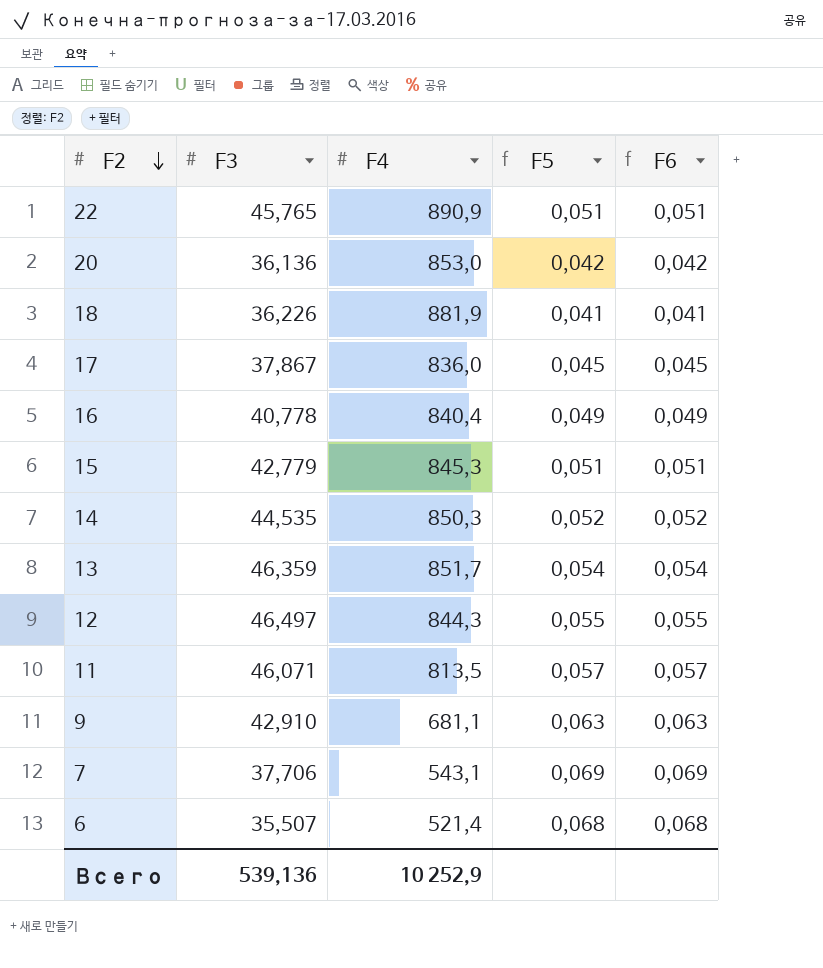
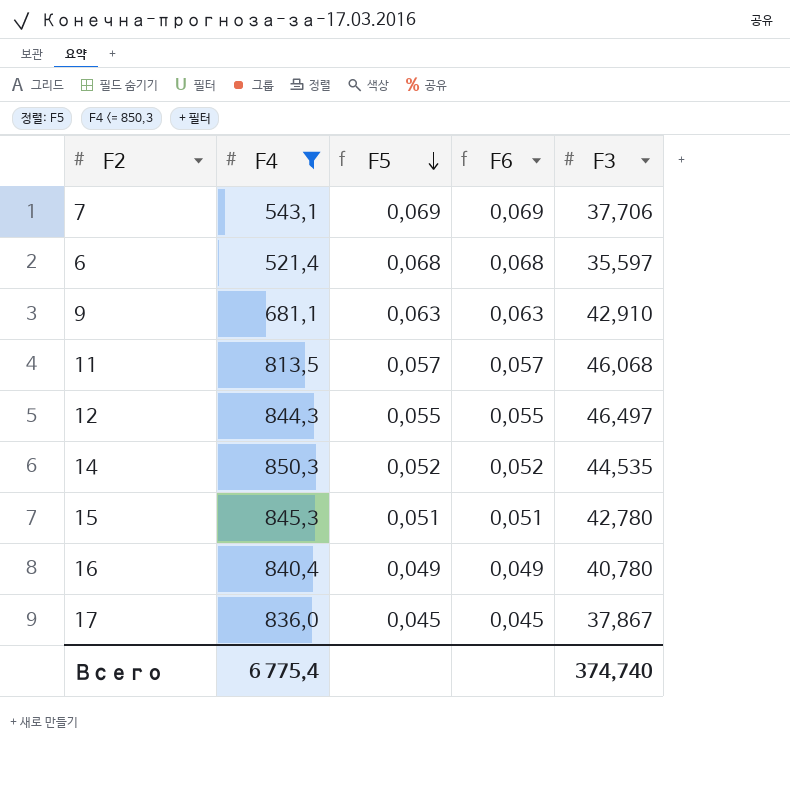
filter: none -> F4 <= 850,3
row order: F2 descending -> F5 descending
column F3 | position: 2 -> 5
6 | F3: 35,507 -> 35,597
11 | F3: 46,071 -> 46,068
15 | F3: 42,779 -> 42,780
16 | F3: 40,778 -> 40,780
Всего | F4: 10 252,9 -> 6 775,4
Всего | F3: 539,136 -> 374,740

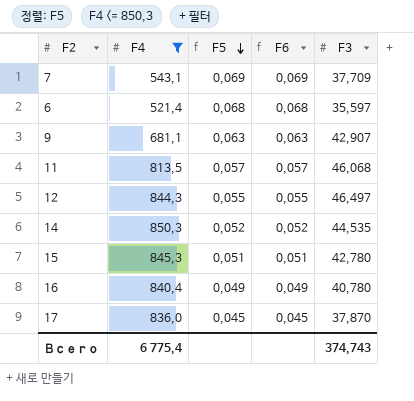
7 | F3: 37,706 -> 37,709
9 | F3: 42,910 -> 42,907
17 | F3: 37,867 -> 37,870
Всего | F3: 374,740 -> 374,743

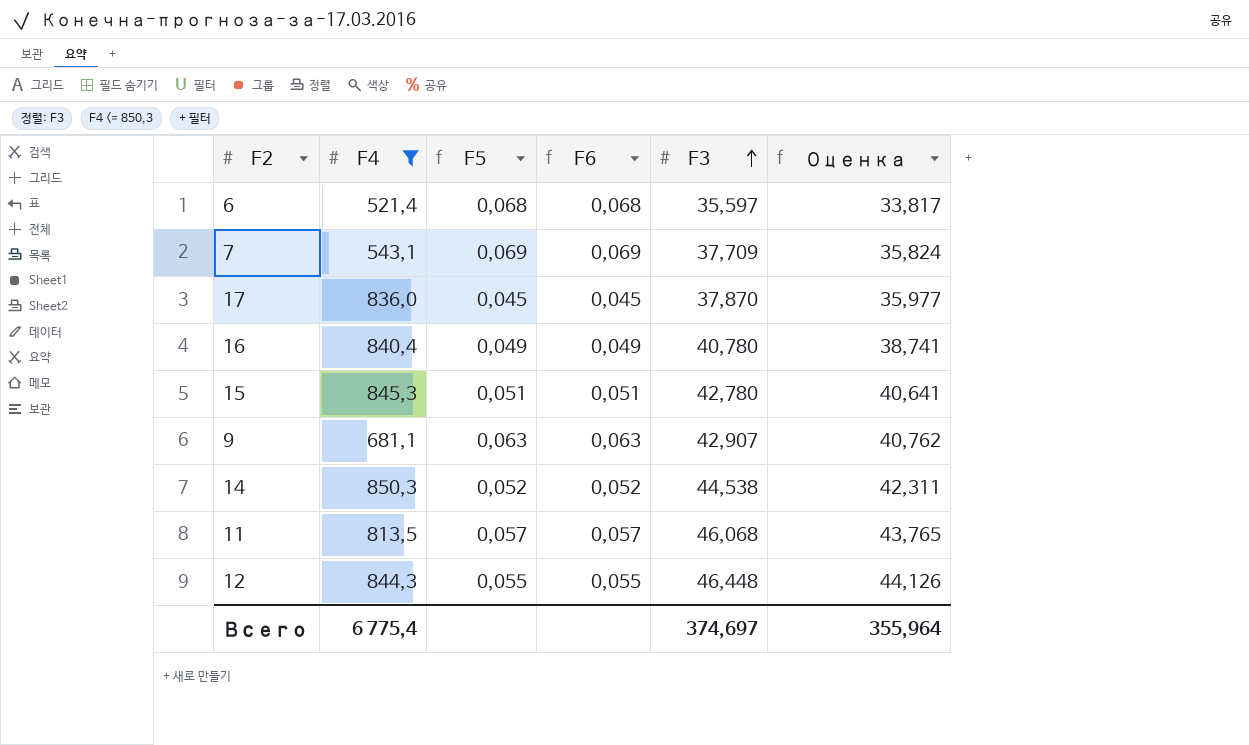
row order: F5 descending -> F3 ascending
column Оценка | formula: none -> [F3] * 0,95
14 | F3: 44,535 -> 44,538
12 | F3: 46,497 -> 46,448
Всего | F3: 374,743 -> 374,697

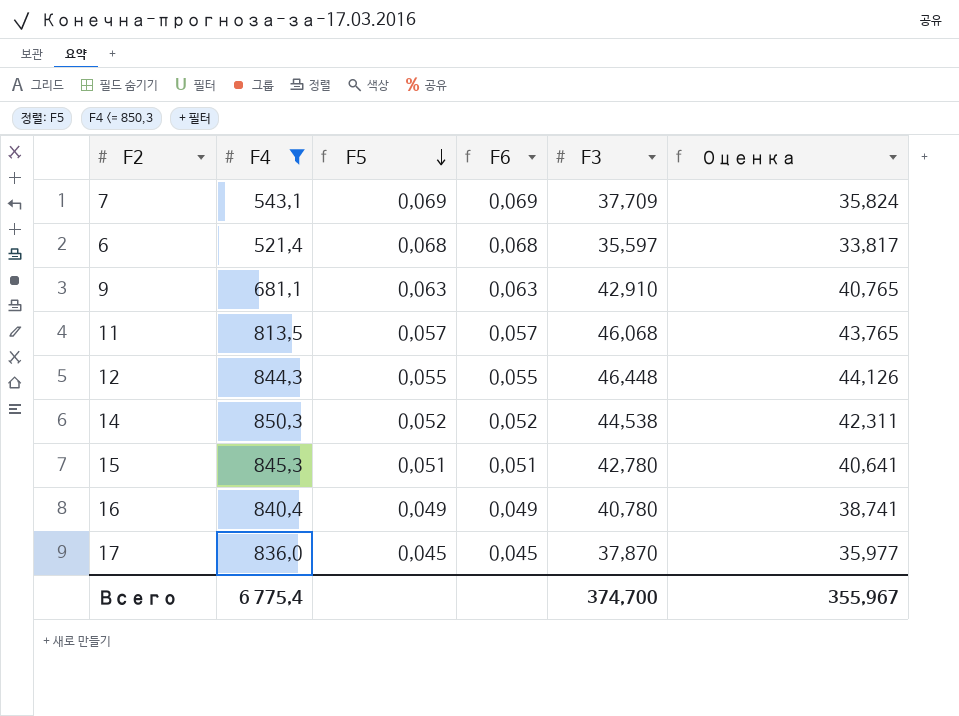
row order: F3 ascending -> F5 descending
9 | F3: 42,907 -> 42,910
9 | Оценка: 40,762 -> 40,765
Всего | F3: 374,697 -> 374,700
Всего | Оценка: 355,964 -> 355,967

